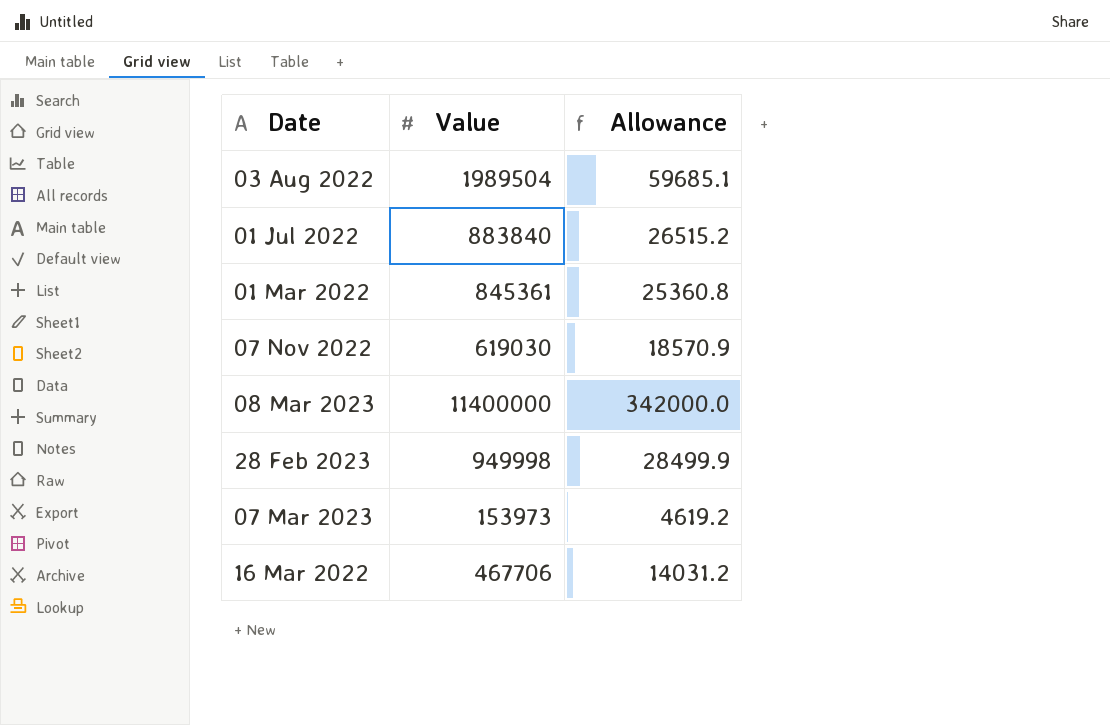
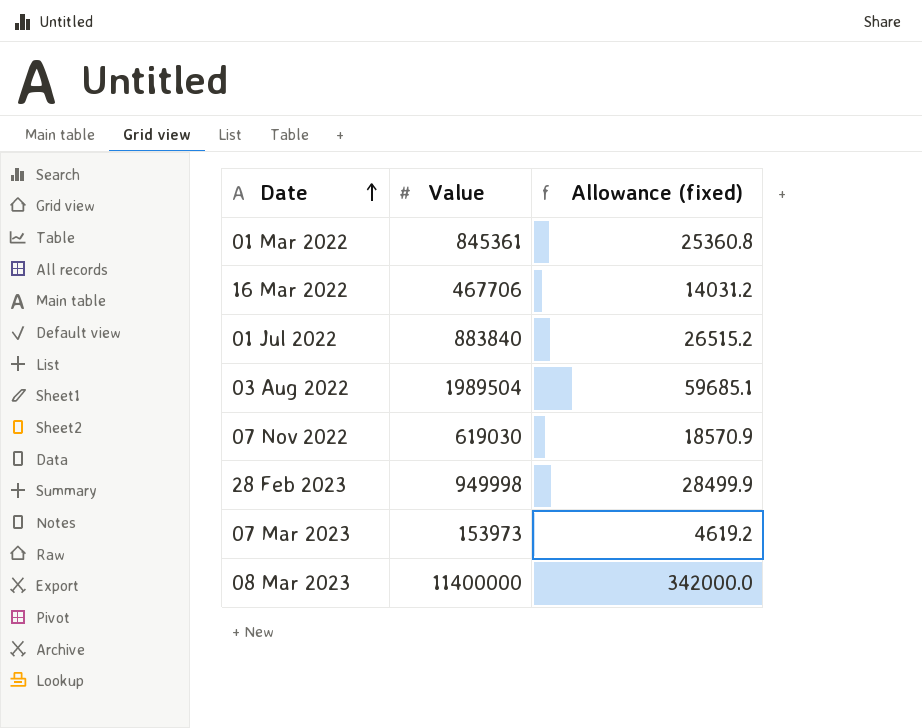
row order: none -> Date ascending
column name: Allowance -> Allowance (fixed)

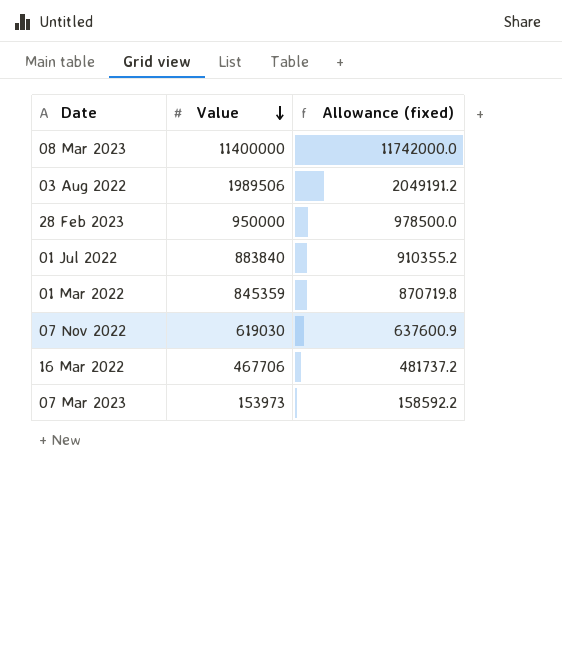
row order: Date ascending -> Value descending
column Allowance (fixed) | formula: [Value] * 0.03 -> [Value] * 1.03
03 Aug 2022 | Value: 1989504 -> 1989506
28 Feb 2023 | Value: 949998 -> 950000
01 Mar 2022 | Value: 845361 -> 845359

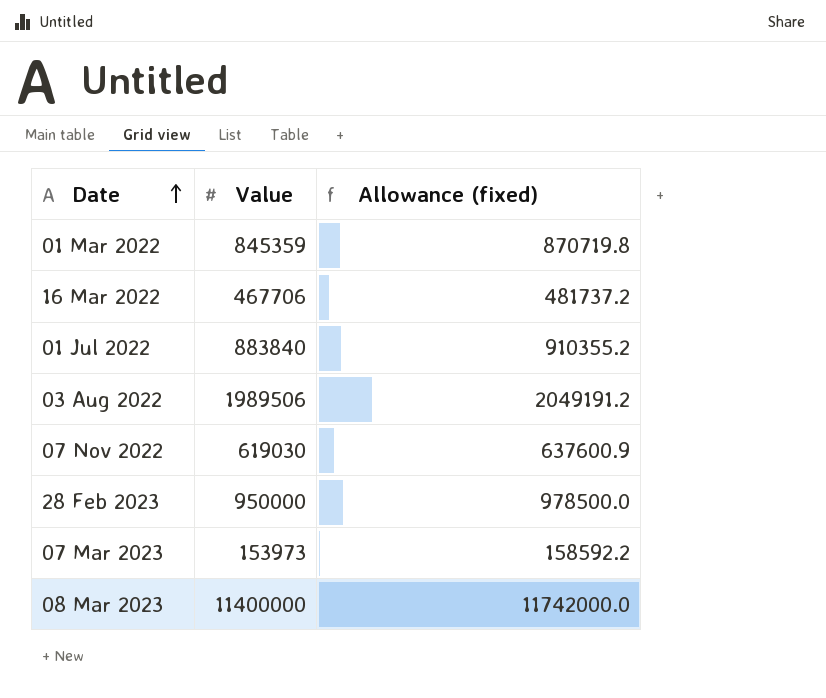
row order: Value descending -> Date ascending

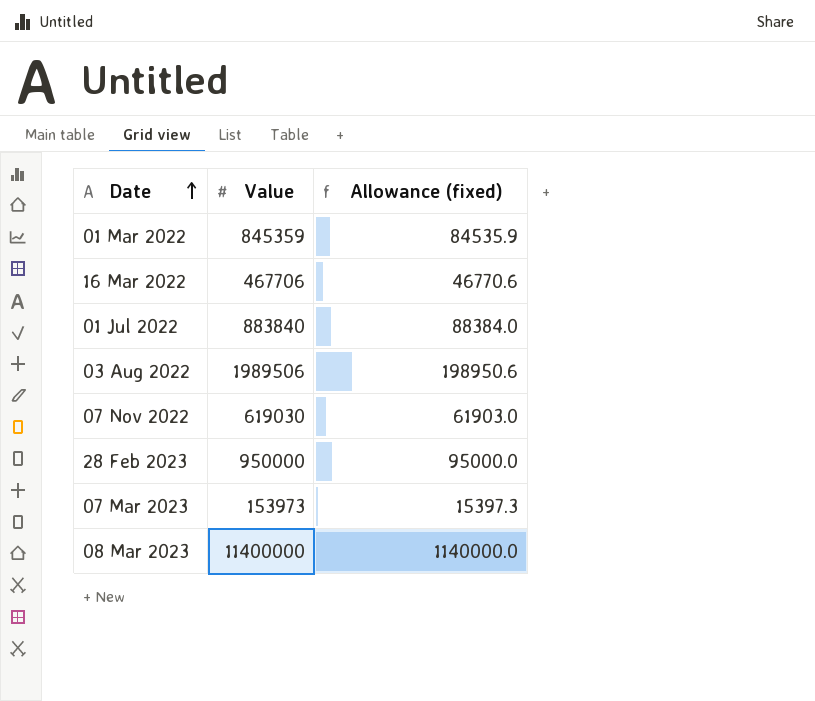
column Allowance (fixed) | formula: [Value] * 1.03 -> [Value] * 0.1

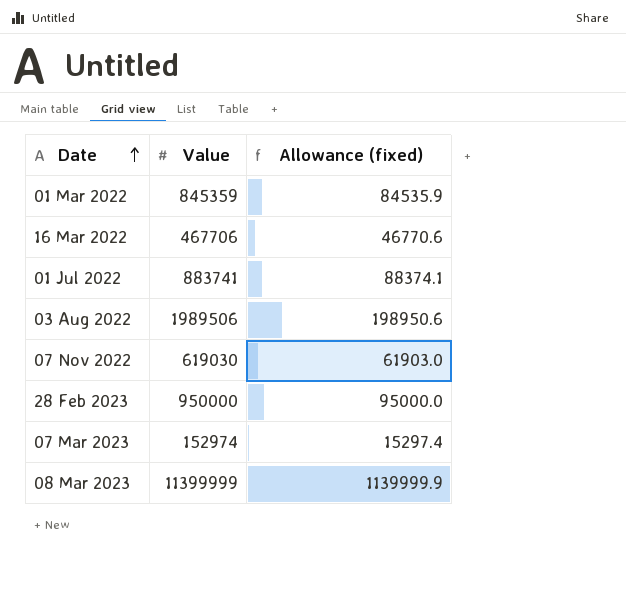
01 Jul 2022 | Value: 883840 -> 883741
01 Jul 2022 | Allowance (fixed): 88384.0 -> 88374.1
07 Mar 2023 | Value: 153973 -> 152974
07 Mar 2023 | Allowance (fixed): 15397.3 -> 15297.4
08 Mar 2023 | Value: 11400000 -> 11399999
08 Mar 2023 | Allowance (fixed): 1140000.0 -> 1139999.9

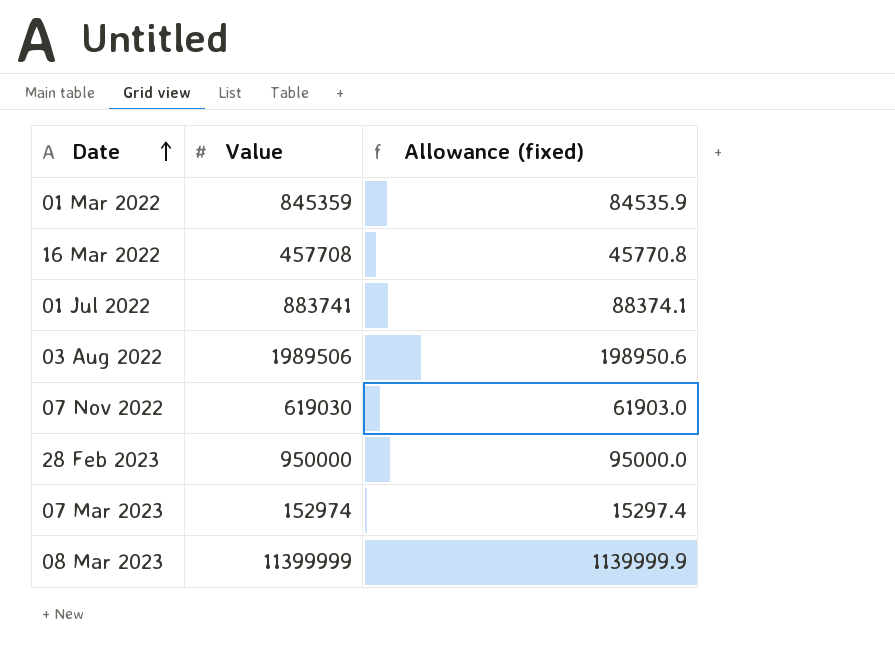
16 Mar 2022 | Value: 467706 -> 457708
16 Mar 2022 | Allowance (fixed): 46770.6 -> 45770.8

